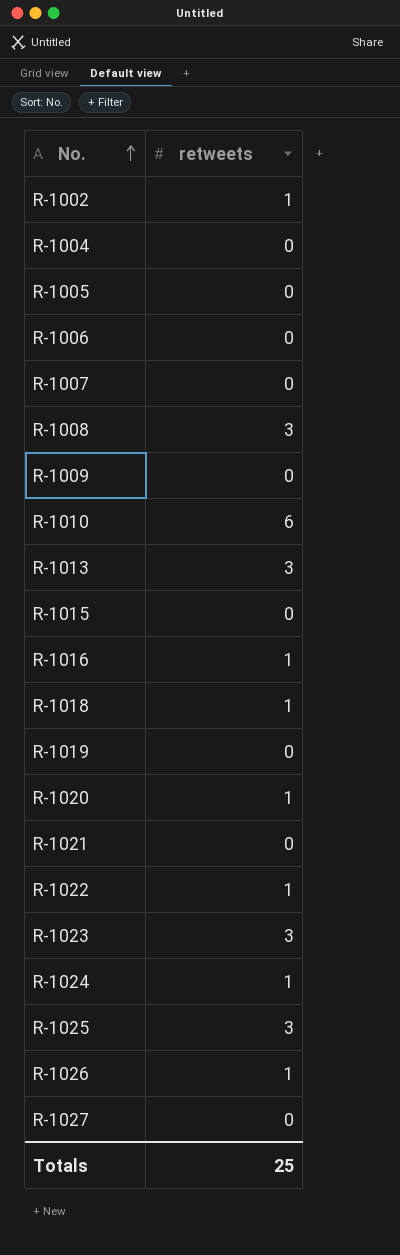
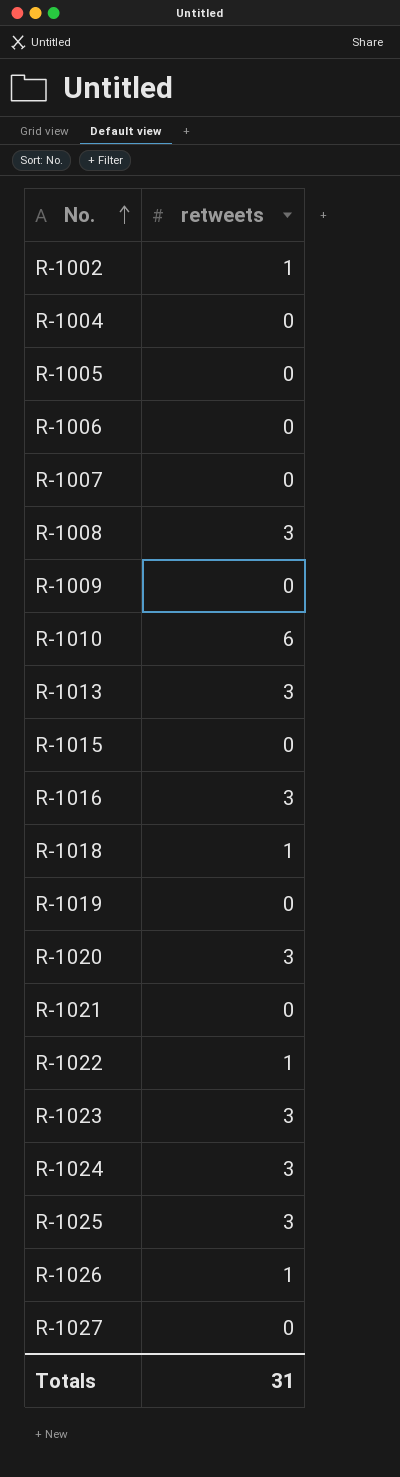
R-1016 | retweets: 1 -> 3
R-1020 | retweets: 1 -> 3
R-1024 | retweets: 1 -> 3
Totals | retweets: 25 -> 31

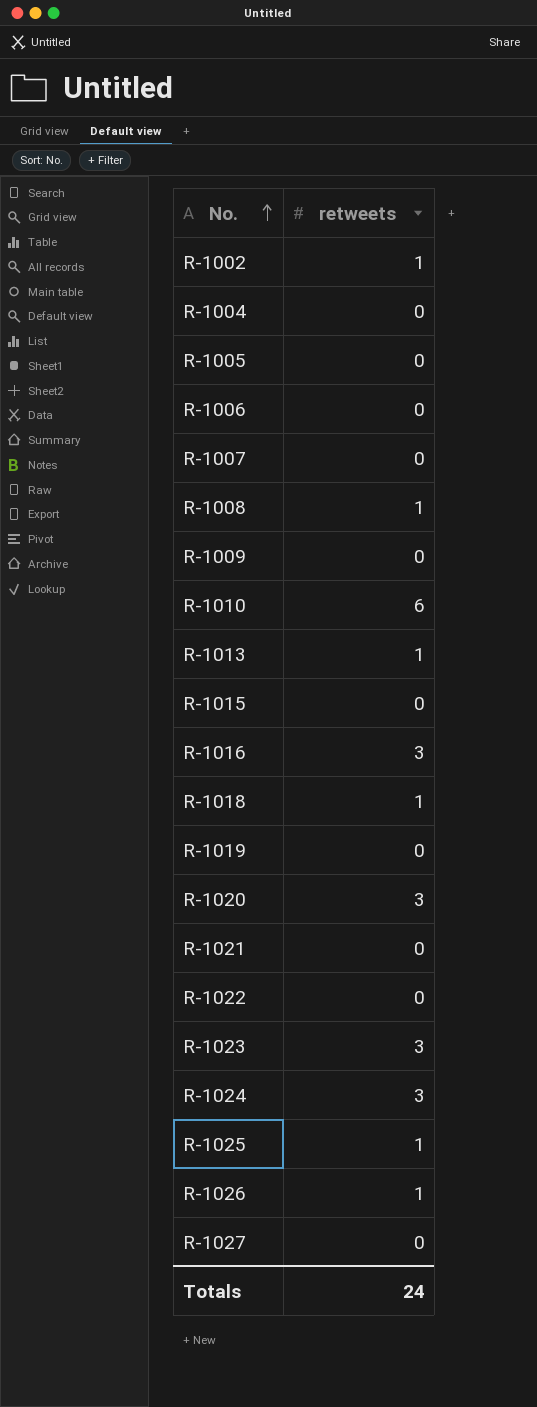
R-1008 | retweets: 3 -> 1
R-1013 | retweets: 3 -> 1
R-1022 | retweets: 1 -> 0
R-1025 | retweets: 3 -> 1
Totals | retweets: 31 -> 24

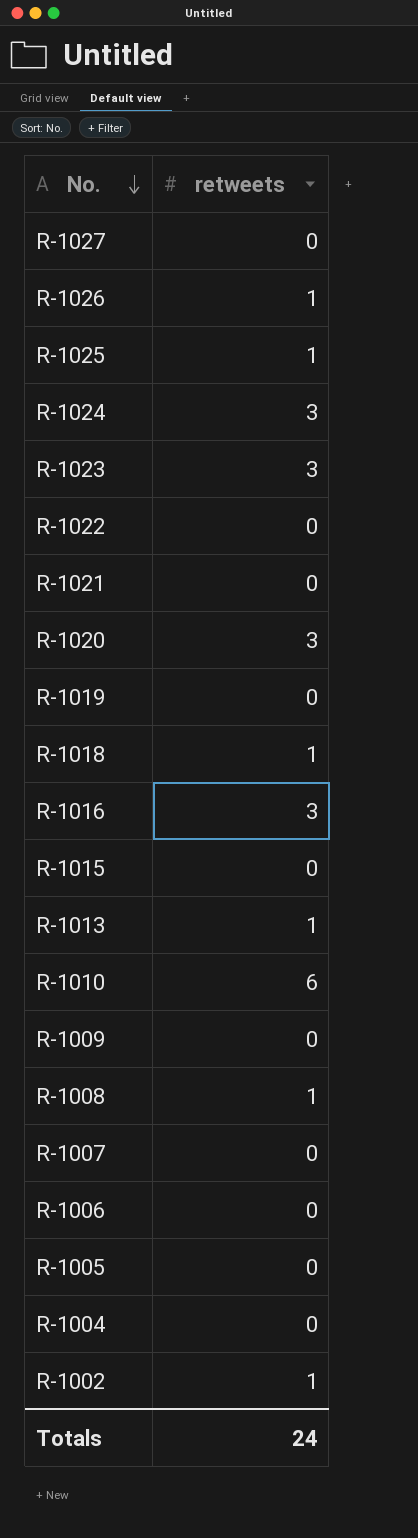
row order: No. ascending -> No. descending

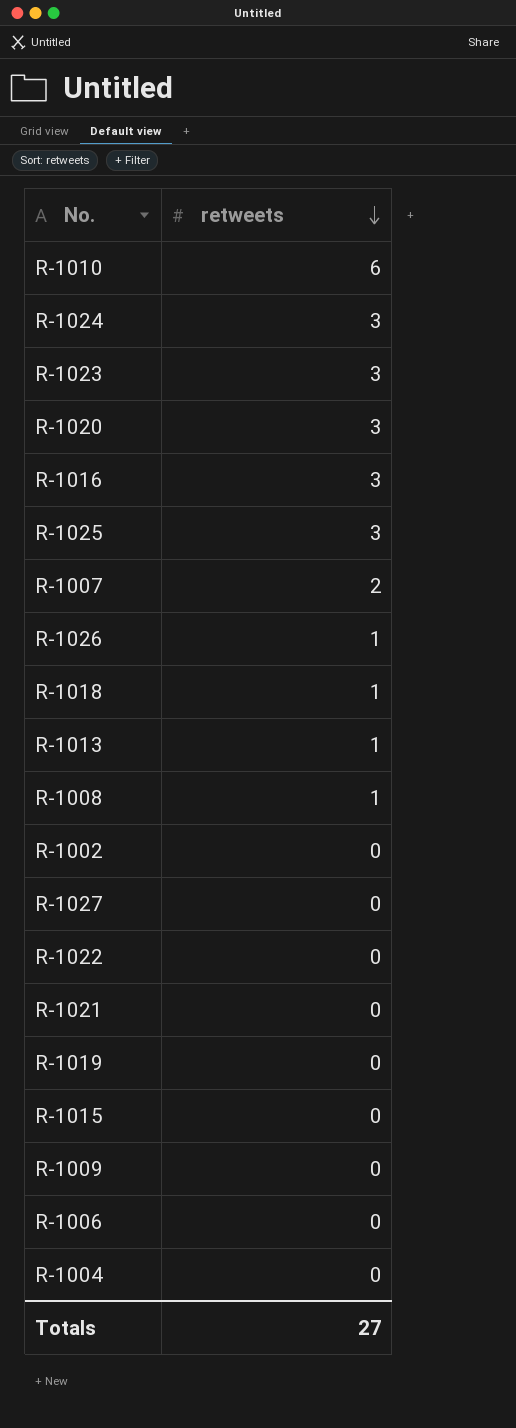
row order: No. descending -> retweets descending
row R-1005: 0 -> none
R-1025 | retweets: 1 -> 3
R-1007 | retweets: 0 -> 2
R-1002 | retweets: 1 -> 0
Totals | retweets: 24 -> 27

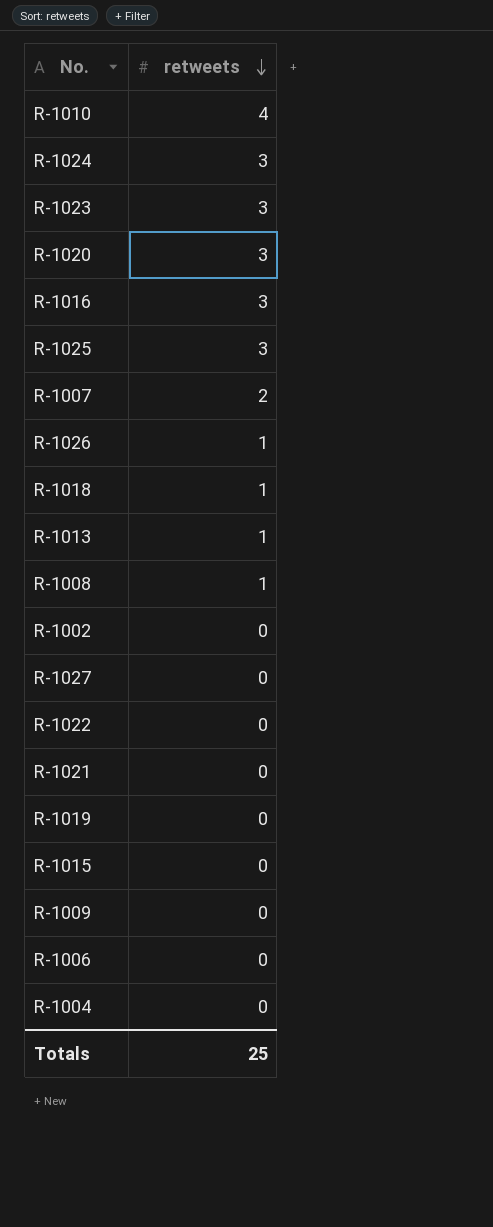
R-1010 | retweets: 6 -> 4
Totals | retweets: 27 -> 25

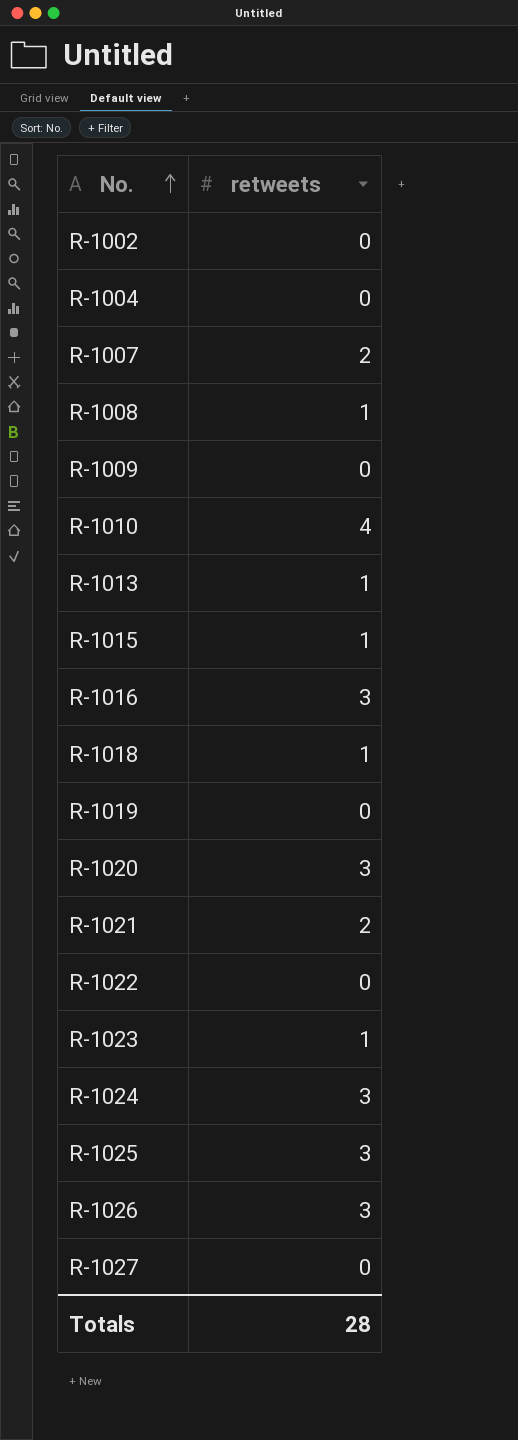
row order: retweets descending -> No. ascending
row R-1006: 0 -> none
R-1015 | retweets: 0 -> 1
R-1021 | retweets: 0 -> 2
R-1023 | retweets: 3 -> 1
R-1026 | retweets: 1 -> 3
Totals | retweets: 25 -> 28

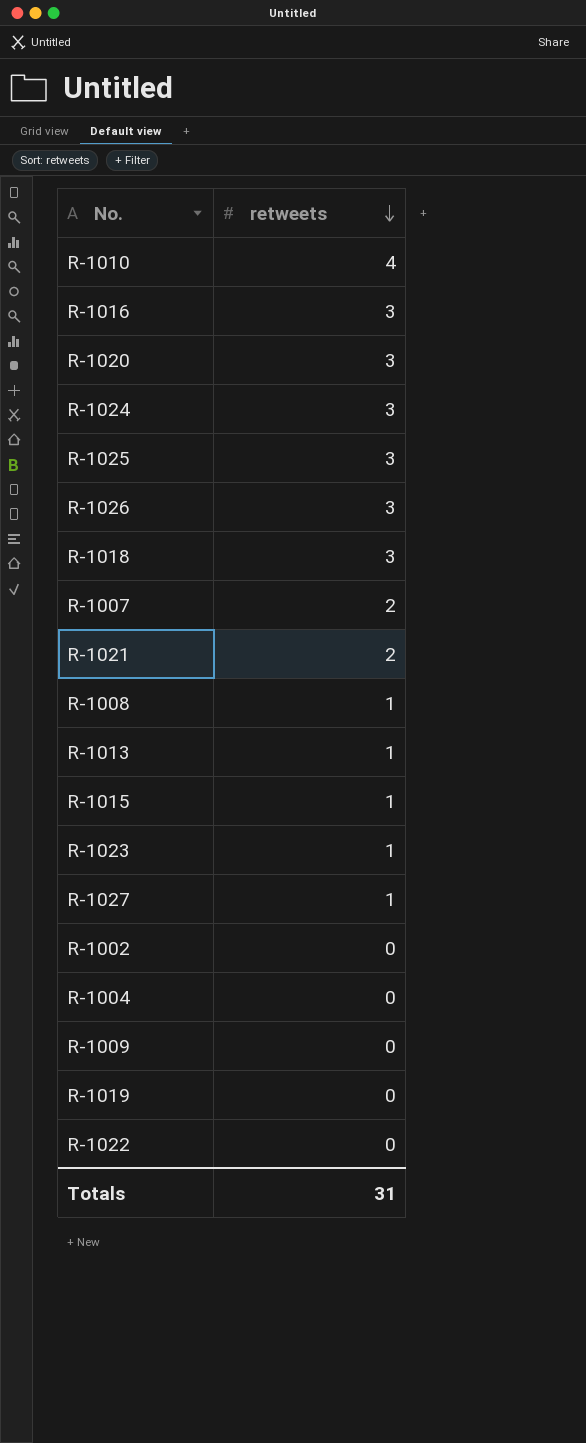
row order: No. ascending -> retweets descending
R-1018 | retweets: 1 -> 3
R-1027 | retweets: 0 -> 1
Totals | retweets: 28 -> 31

